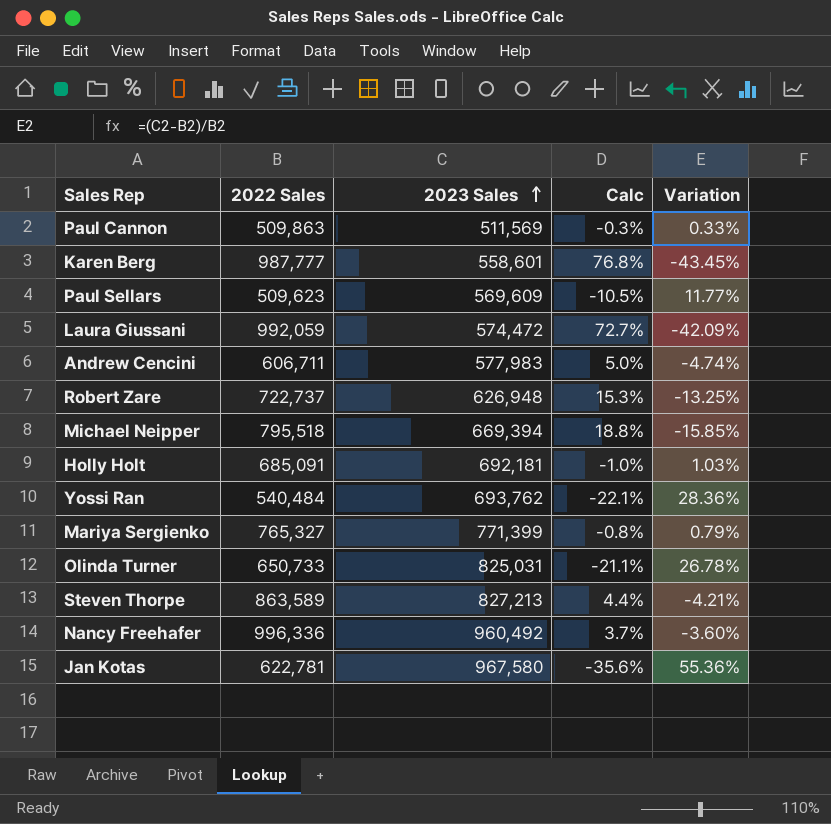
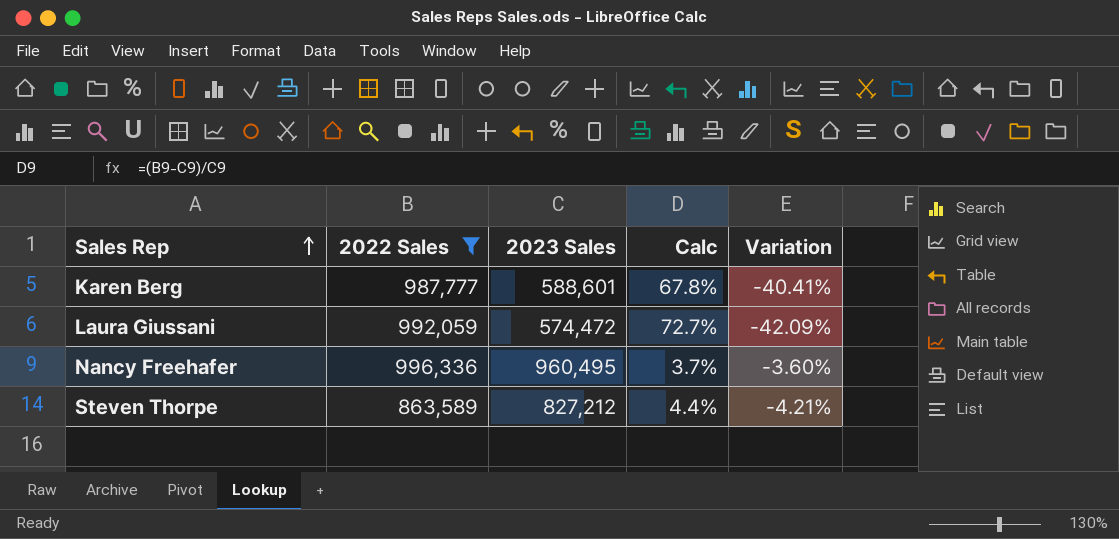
filter: none -> 2022 Sales >= 863,589
row order: 2023 Sales ascending -> Sales Rep ascending
Karen Berg | 2023 Sales: 558,601 -> 588,601
Karen Berg | Calc: 76.8% -> 67.8%
Karen Berg | Variation: -43.45% -> -40.41%
Nancy Freehafer | 2023 Sales: 960,492 -> 960,495
Steven Thorpe | 2023 Sales: 827,213 -> 827,212

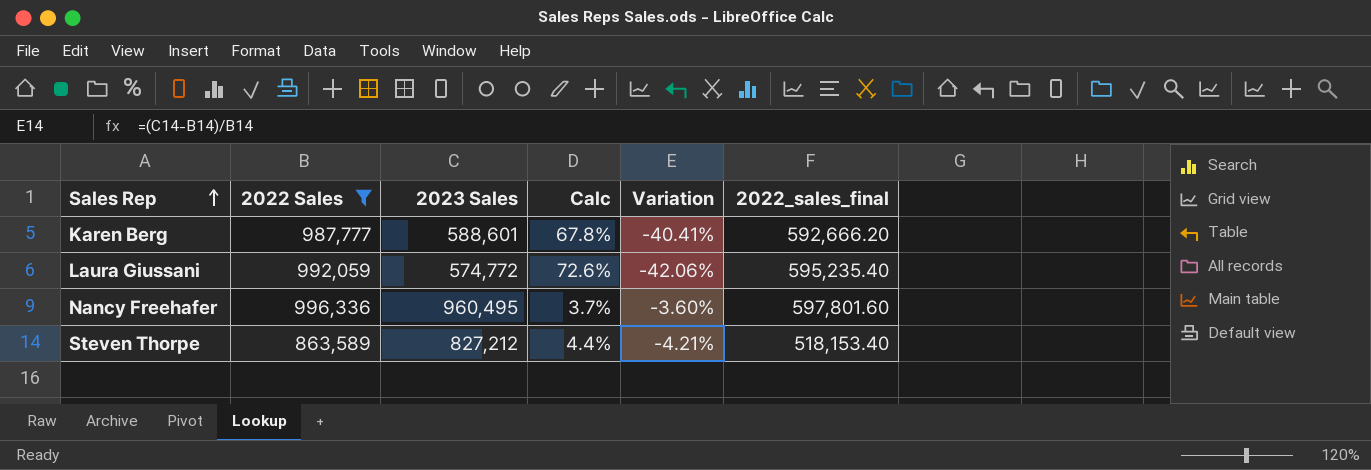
column 2022_sales_final | formula: none -> [2022 Sales] * 0.6
Laura Giussani | 2023 Sales: 574,472 -> 574,772
Laura Giussani | Calc: 72.7% -> 72.6%
Laura Giussani | Variation: -42.09% -> -42.06%

